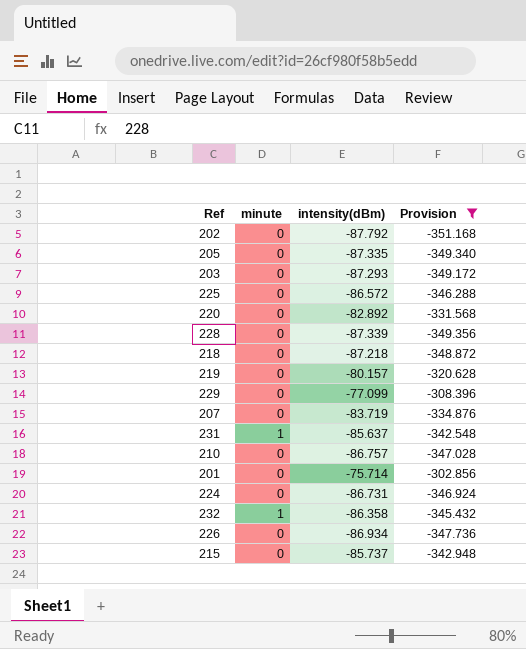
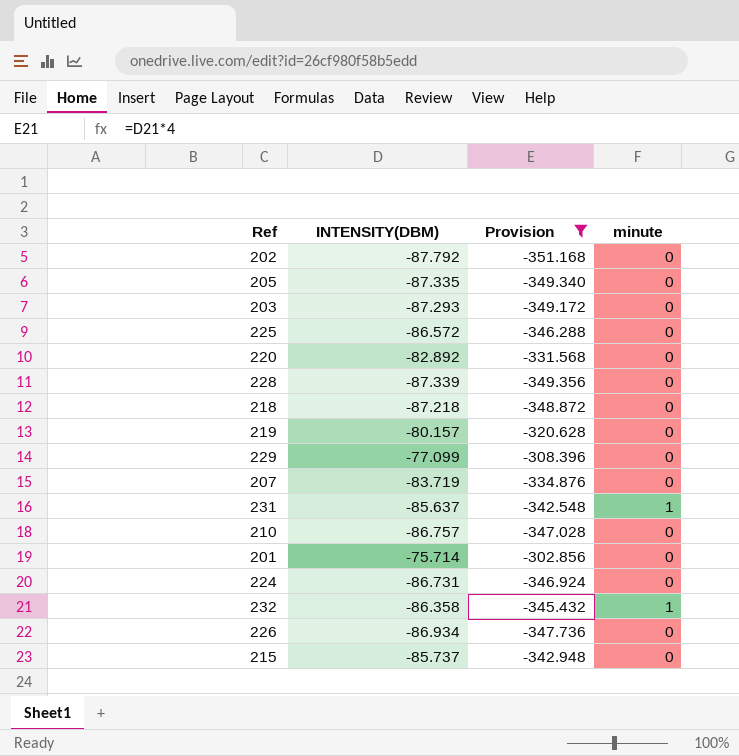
column name: intensity(dBm) -> INTENSITY(DBM)
column minute | position: 2 -> 4

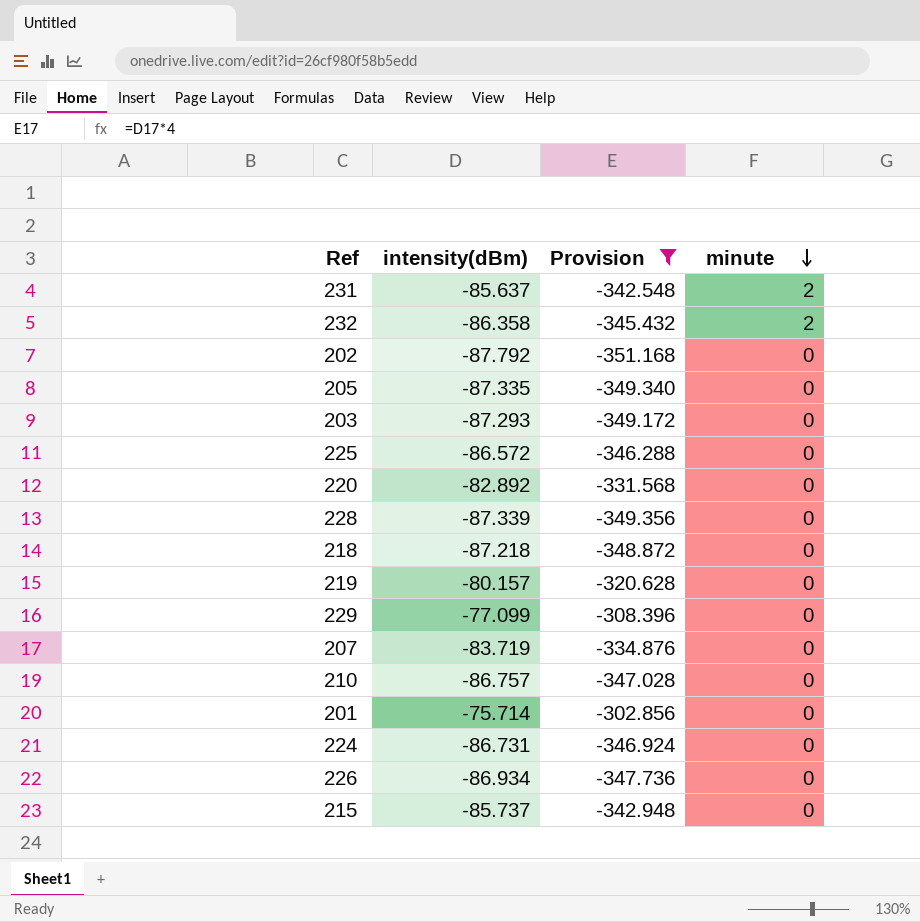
row order: none -> minute descending
column name: INTENSITY(DBM) -> intensity(dBm)
231 | minute: 1 -> 2
232 | minute: 1 -> 2

